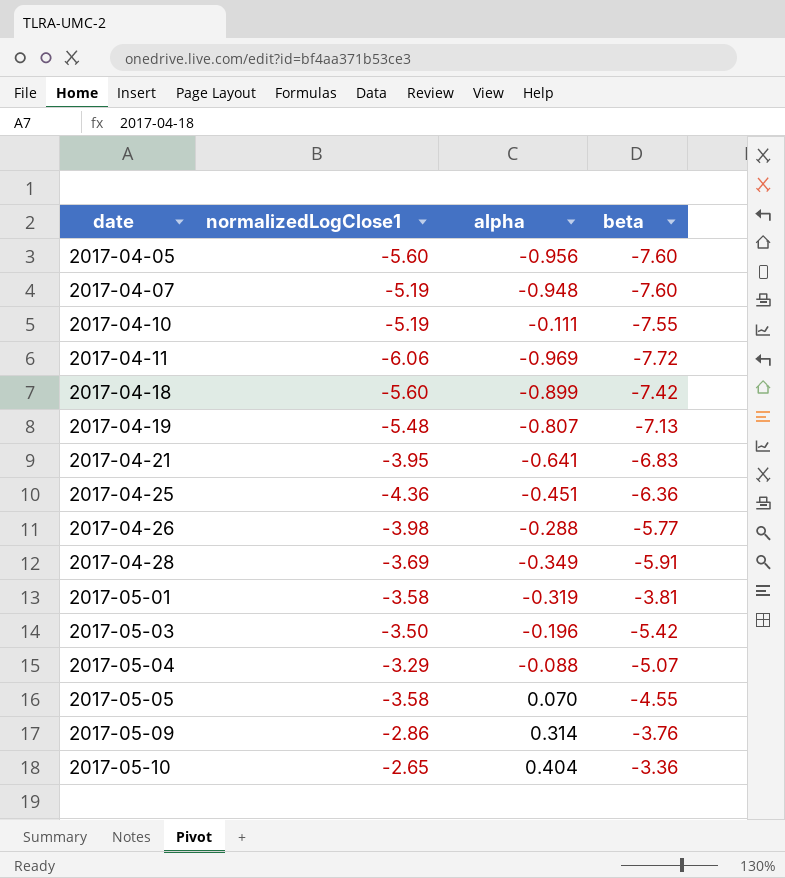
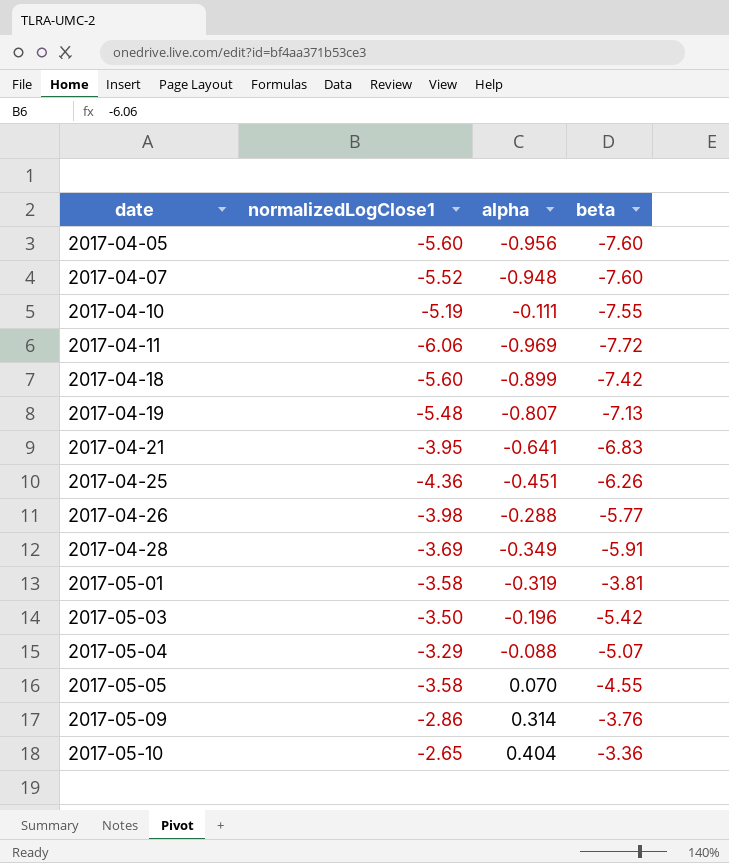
2017-04-07 | normalizedLogClose1: -5.19 -> -5.52
2017-04-25 | beta: -6.36 -> -6.26

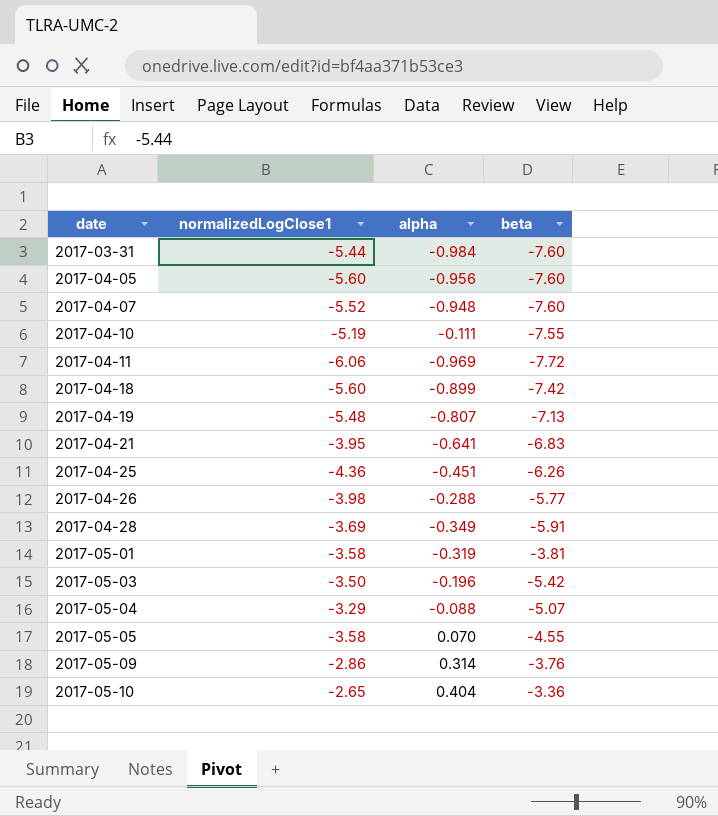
row 2017-03-31: none -> -5.44 | -0.984 | -7.60

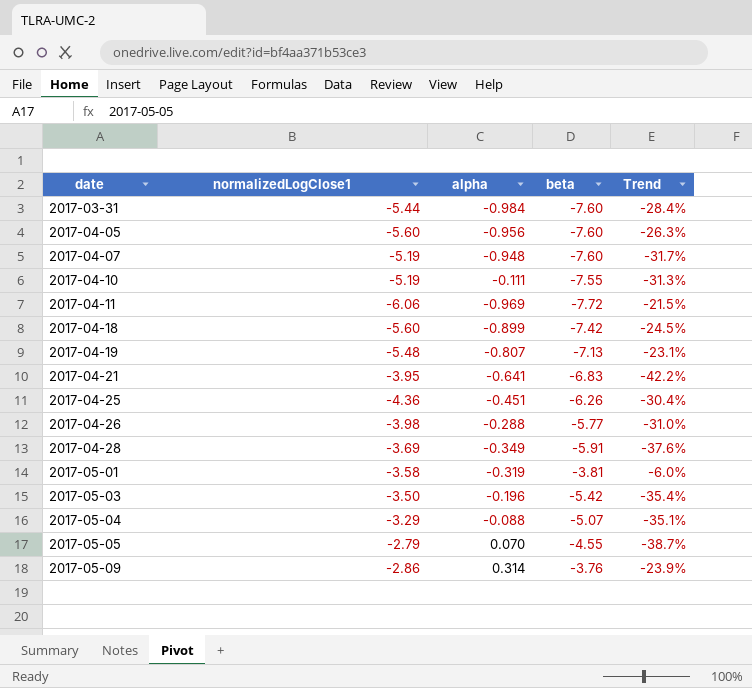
column Trend | formula: none -> ([normalizedLogClose1] - [beta]) / [beta]
row 2017-05-10: -2.65 | 0.404 | -3.36 -> none
2017-04-07 | normalizedLogClose1: -5.52 -> -5.19
2017-05-05 | normalizedLogClose1: -3.58 -> -2.79

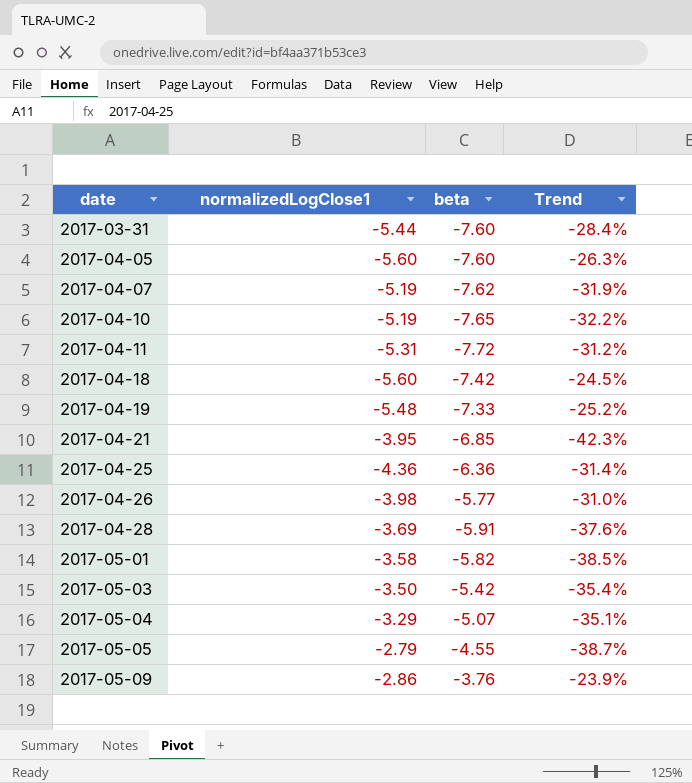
column alpha | position: 3 -> none
2017-04-07 | beta: -7.60 -> -7.62
2017-04-07 | Trend: -31.7% -> -31.9%
2017-04-10 | beta: -7.55 -> -7.65
2017-04-10 | Trend: -31.3% -> -32.2%
2017-04-11 | normalizedLogClose1: -6.06 -> -5.31
2017-04-11 | Trend: -21.5% -> -31.2%
2017-04-19 | beta: -7.13 -> -7.33
2017-04-19 | Trend: -23.1% -> -25.2%
2017-04-21 | beta: -6.83 -> -6.85
2017-04-21 | Trend: -42.2% -> -42.3%
2017-04-25 | beta: -6.26 -> -6.36
2017-04-25 | Trend: -30.4% -> -31.4%
2017-05-01 | beta: -3.81 -> -5.82
2017-05-01 | Trend: -6.0% -> -38.5%

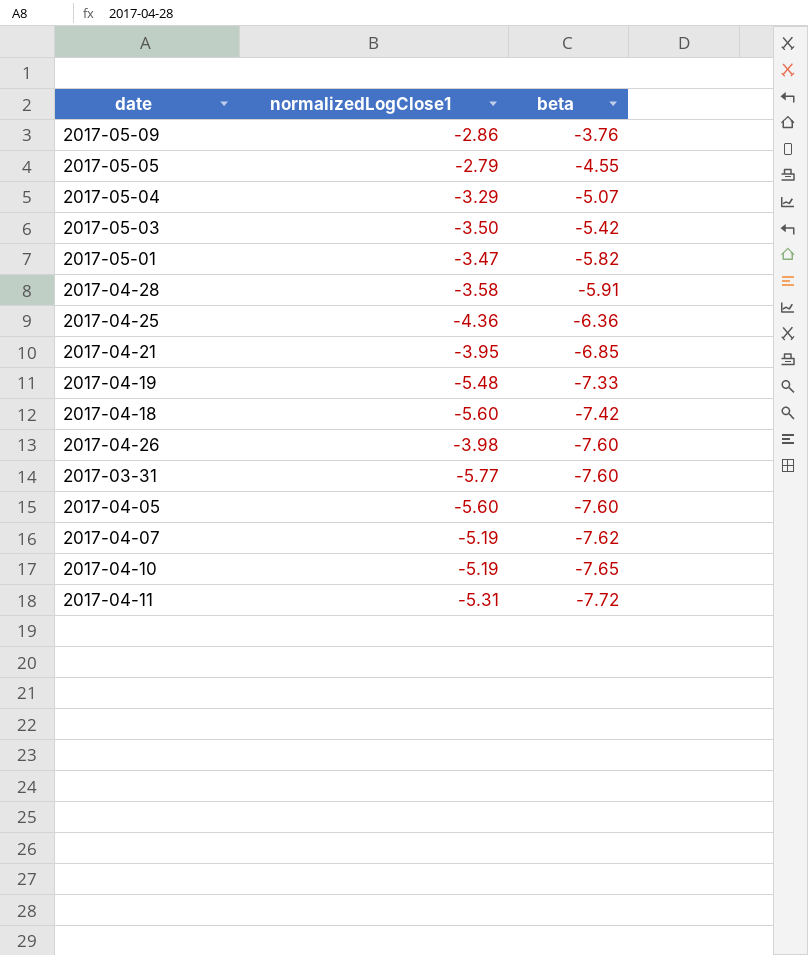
row order: date ascending -> beta descending
column Trend | formula: ([normalizedLogClose1] - [beta]) / [beta] -> none
2017-05-01 | normalizedLogClose1: -3.58 -> -3.47
2017-04-28 | normalizedLogClose1: -3.69 -> -3.58
2017-04-26 | beta: -5.77 -> -7.60
2017-03-31 | normalizedLogClose1: -5.44 -> -5.77

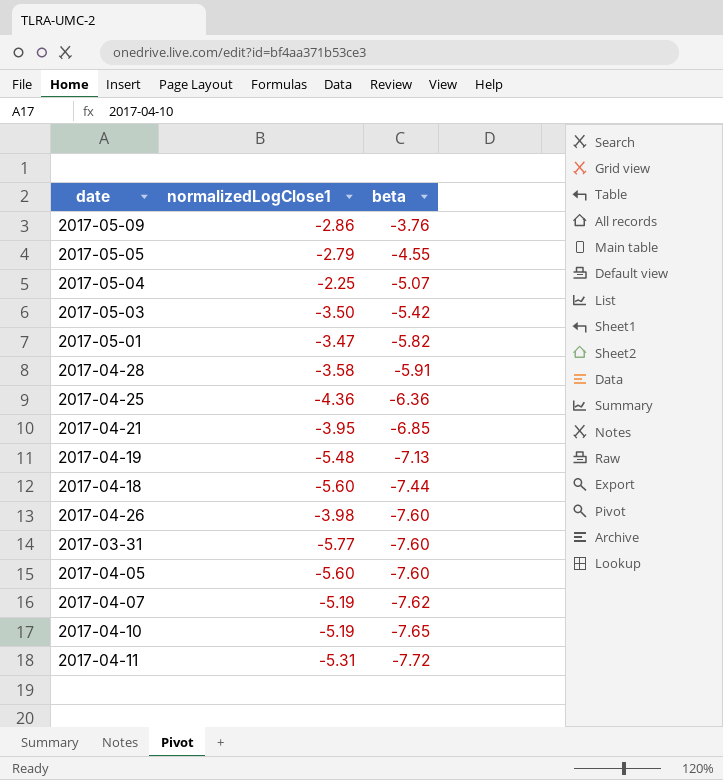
2017-05-04 | normalizedLogClose1: -3.29 -> -2.25
2017-04-19 | beta: -7.33 -> -7.13
2017-04-18 | beta: -7.42 -> -7.44

